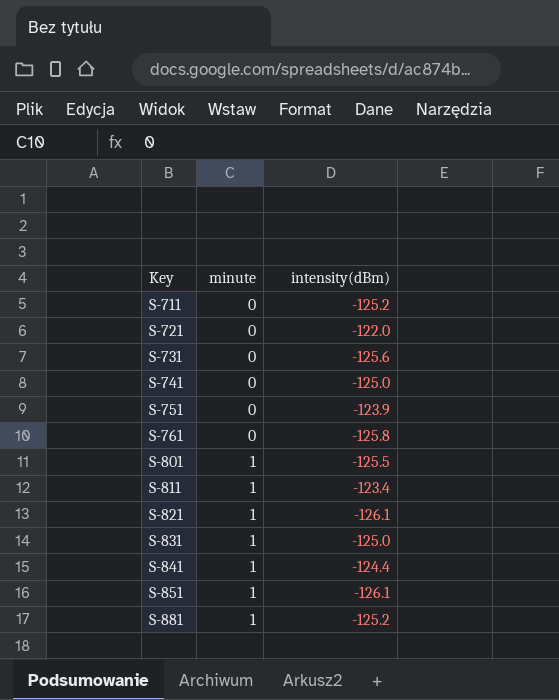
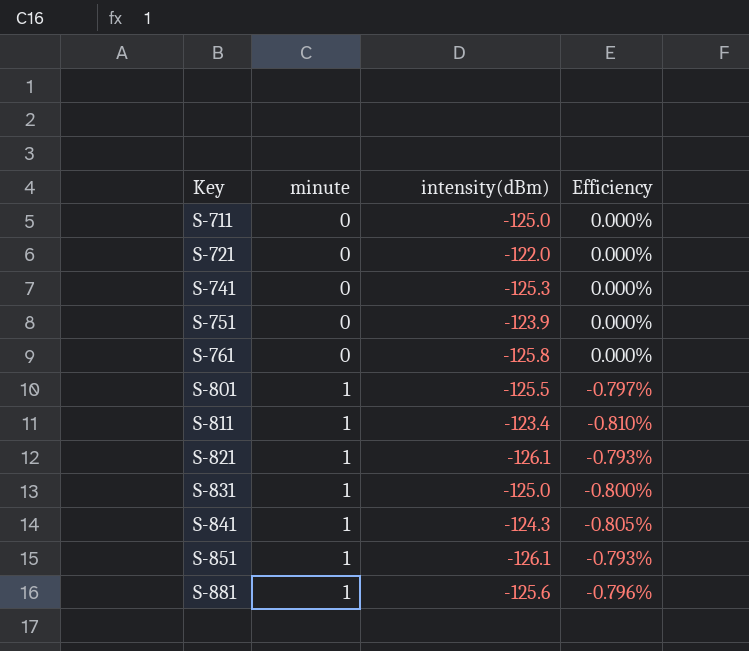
column Efficiency | formula: none -> [minute] / [intensity(dBm)]
row S-731: 0 | -125.6 -> none
S-711 | intensity(dBm): -125.2 -> -125.0
S-741 | intensity(dBm): -125.0 -> -125.3
S-841 | intensity(dBm): -124.4 -> -124.3
S-881 | intensity(dBm): -125.2 -> -125.6

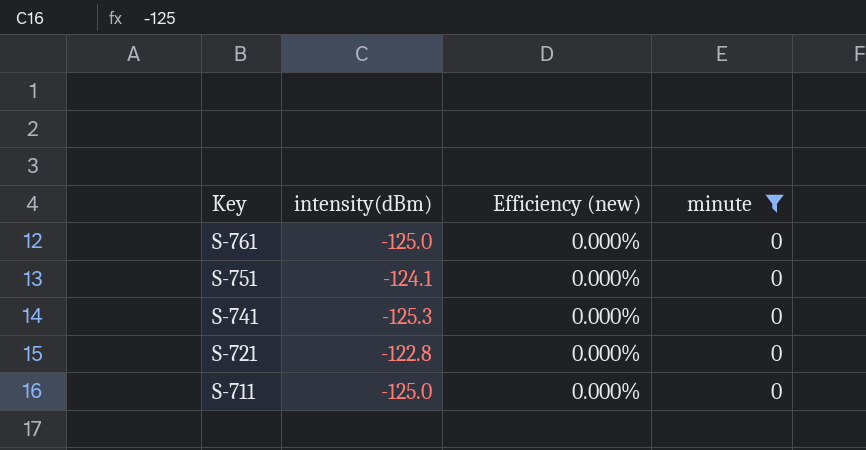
filter: none -> minute = 0
row order: Key ascending -> Key descending
column name: Efficiency -> Efficiency (new)
column minute | position: 2 -> 4
S-761 | intensity(dBm): -125.8 -> -125.0
S-751 | intensity(dBm): -123.9 -> -124.1
S-721 | intensity(dBm): -122.0 -> -122.8

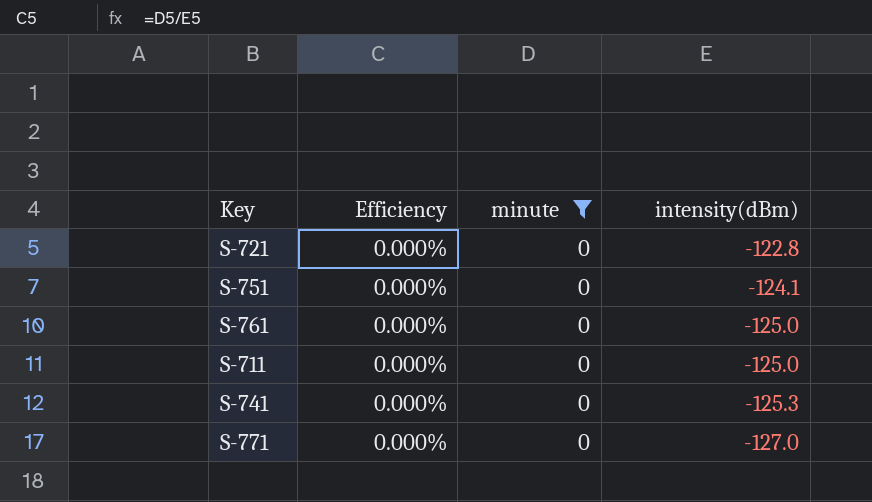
row order: Key descending -> intensity(dBm) descending
column name: Efficiency (new) -> Efficiency
column intensity(dBm) | position: 2 -> 4
row S-771: none -> 0.000% | 0 | -127.0

